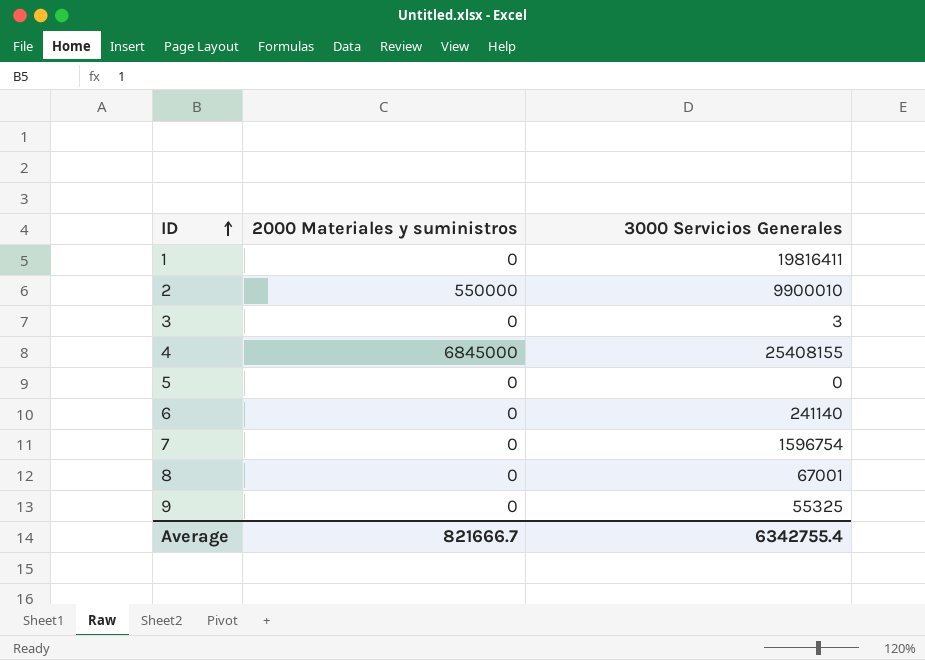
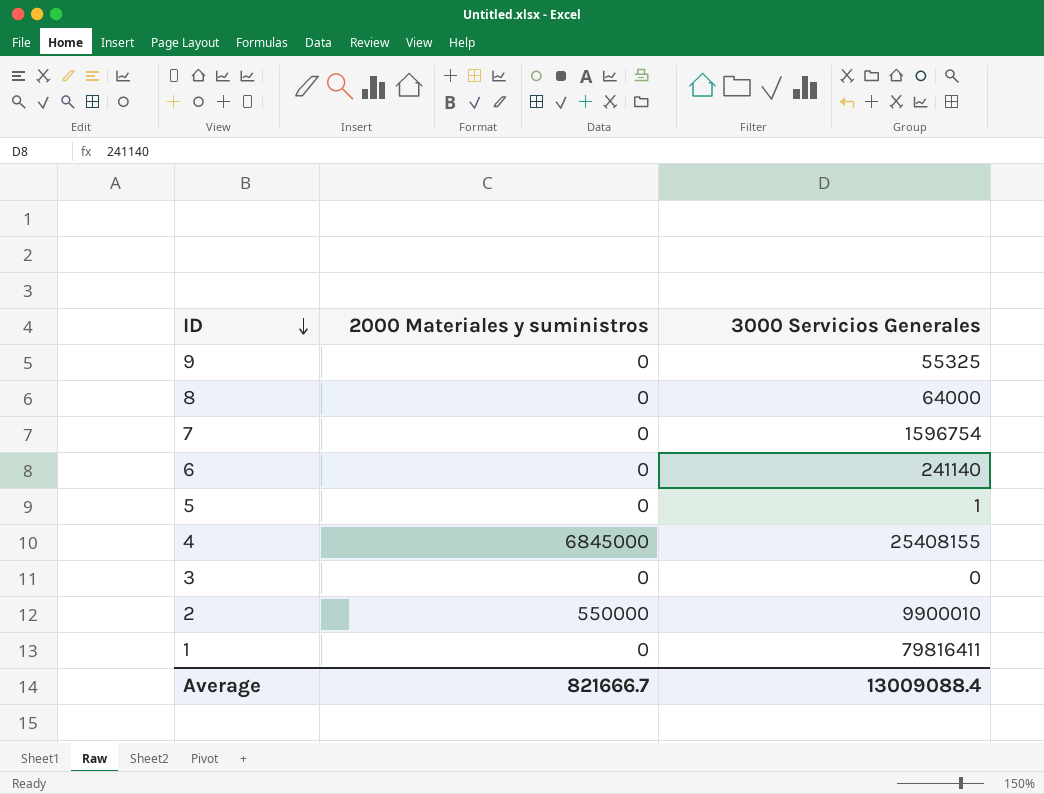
row order: ID ascending -> ID descending
8 | 3000 Servicios Generales: 67001 -> 64000
5 | 3000 Servicios Generales: 0 -> 1
3 | 3000 Servicios Generales: 3 -> 0
1 | 3000 Servicios Generales: 19816411 -> 79816411
Average | 3000 Servicios Generales: 6342755.4 -> 13009088.4

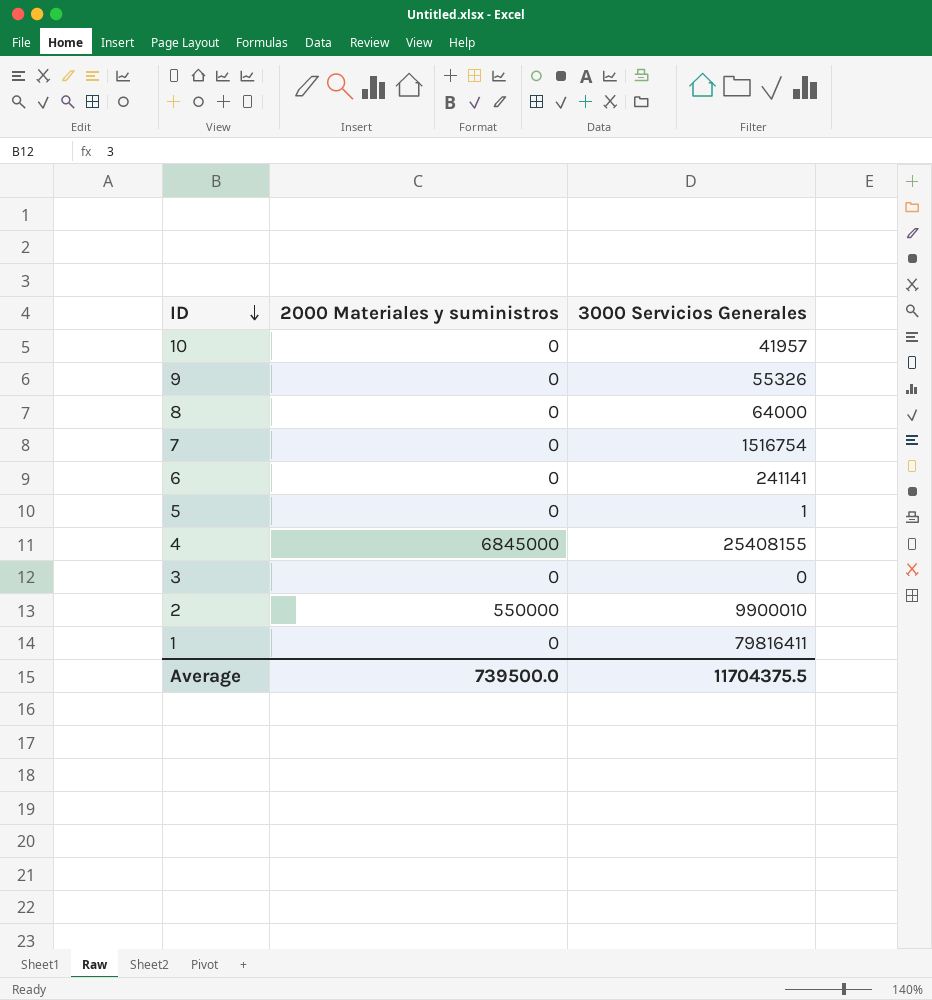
row 10: none -> 0 | 41957
9 | 3000 Servicios Generales: 55325 -> 55326
7 | 3000 Servicios Generales: 1596754 -> 1516754
6 | 3000 Servicios Generales: 241140 -> 241141
Average | 2000 Materiales y suministros: 821666.7 -> 739500.0
Average | 3000 Servicios Generales: 13009088.4 -> 11704375.5

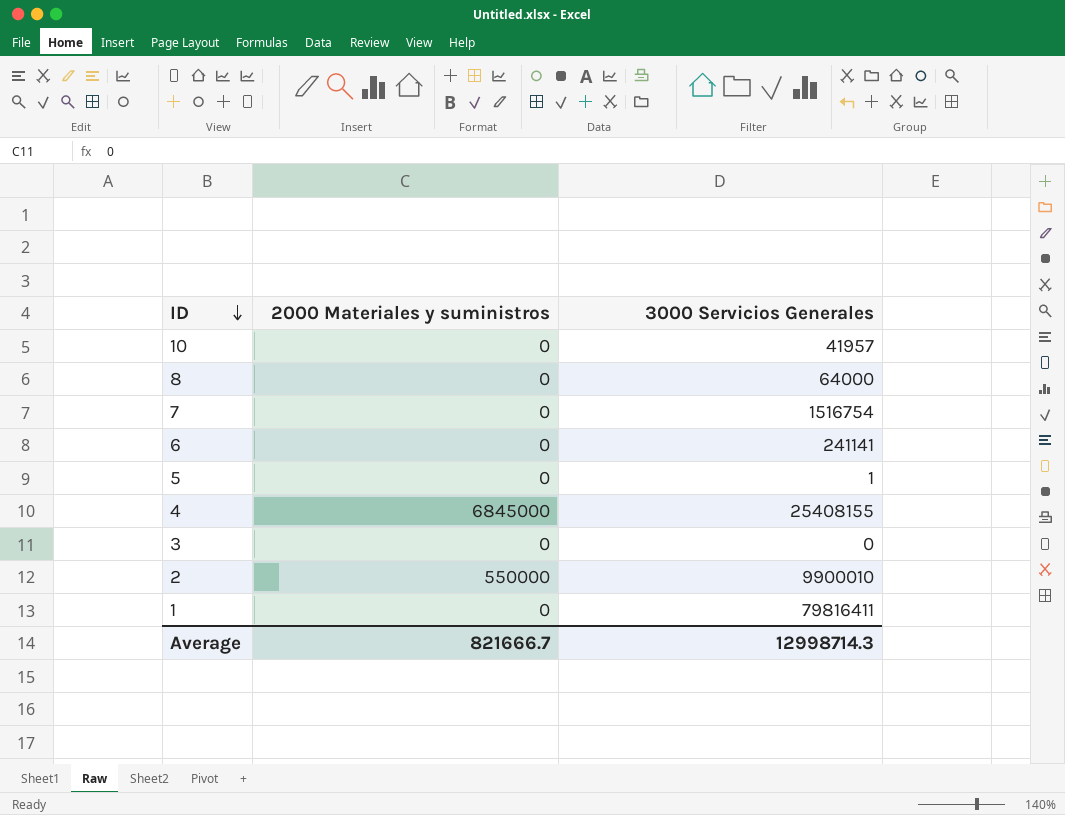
row 9: 0 | 55326 -> none
Average | 2000 Materiales y suministros: 739500.0 -> 821666.7
Average | 3000 Servicios Generales: 11704375.5 -> 12998714.3

